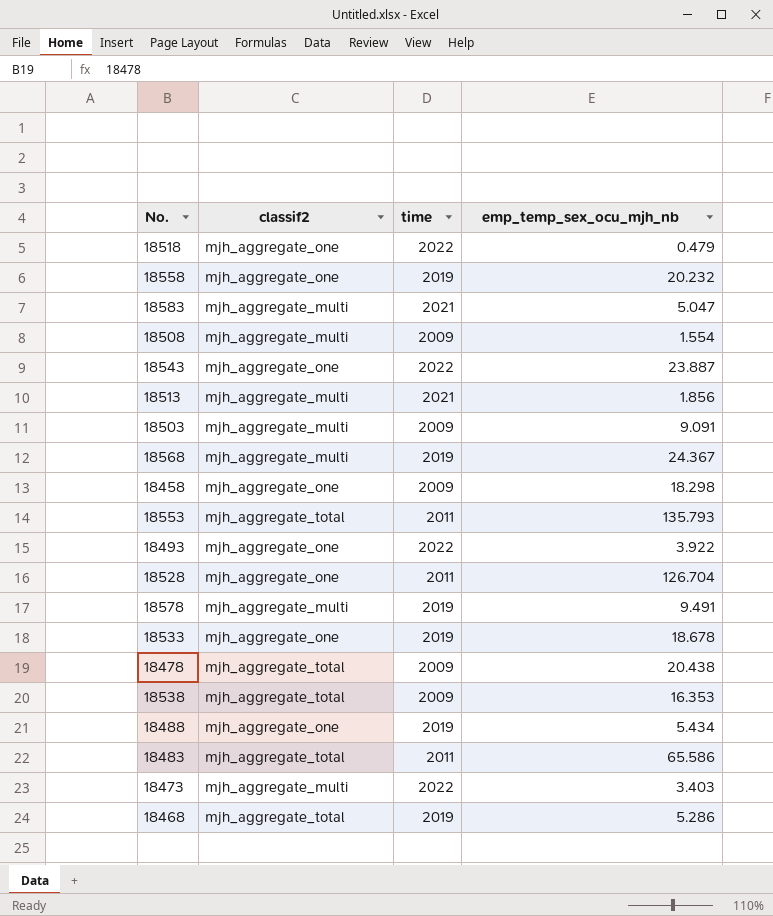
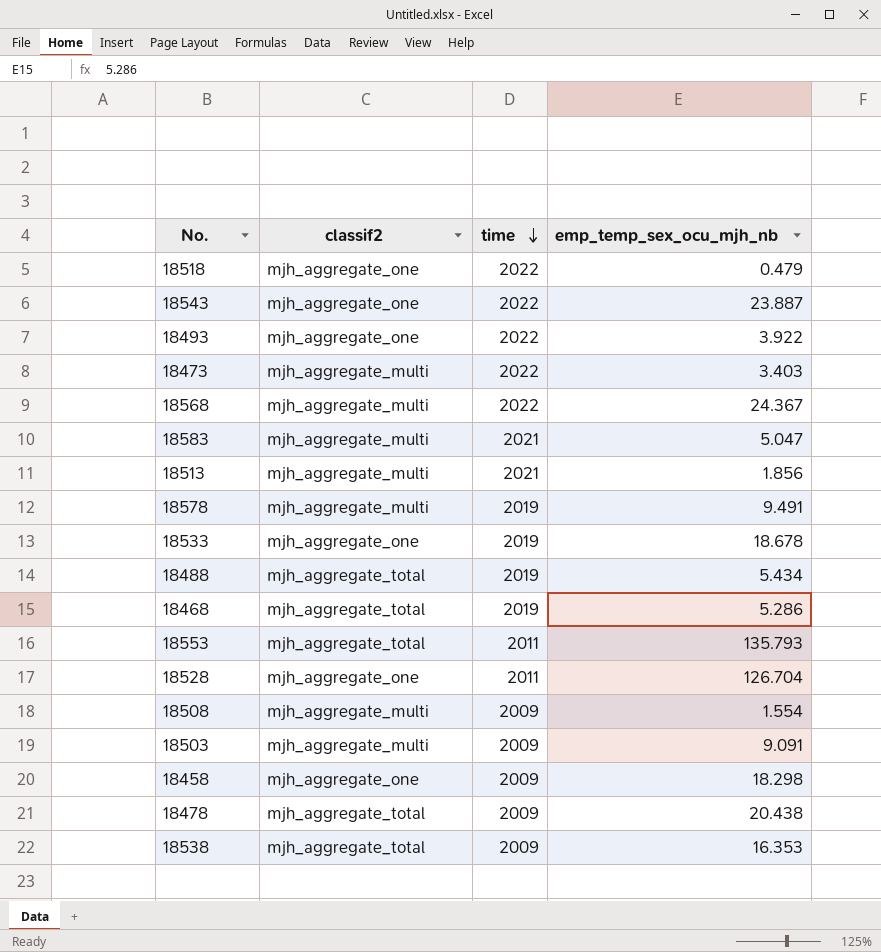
row order: none -> time descending
row 18558: mjh_aggregate_one | 2019 | 20.232 -> none
row 18483: mjh_aggregate_total | 2011 | 65.586 -> none
18568 | time: 2019 -> 2022
18488 | classif2: mjh_aggregate_one -> mjh_aggregate_total

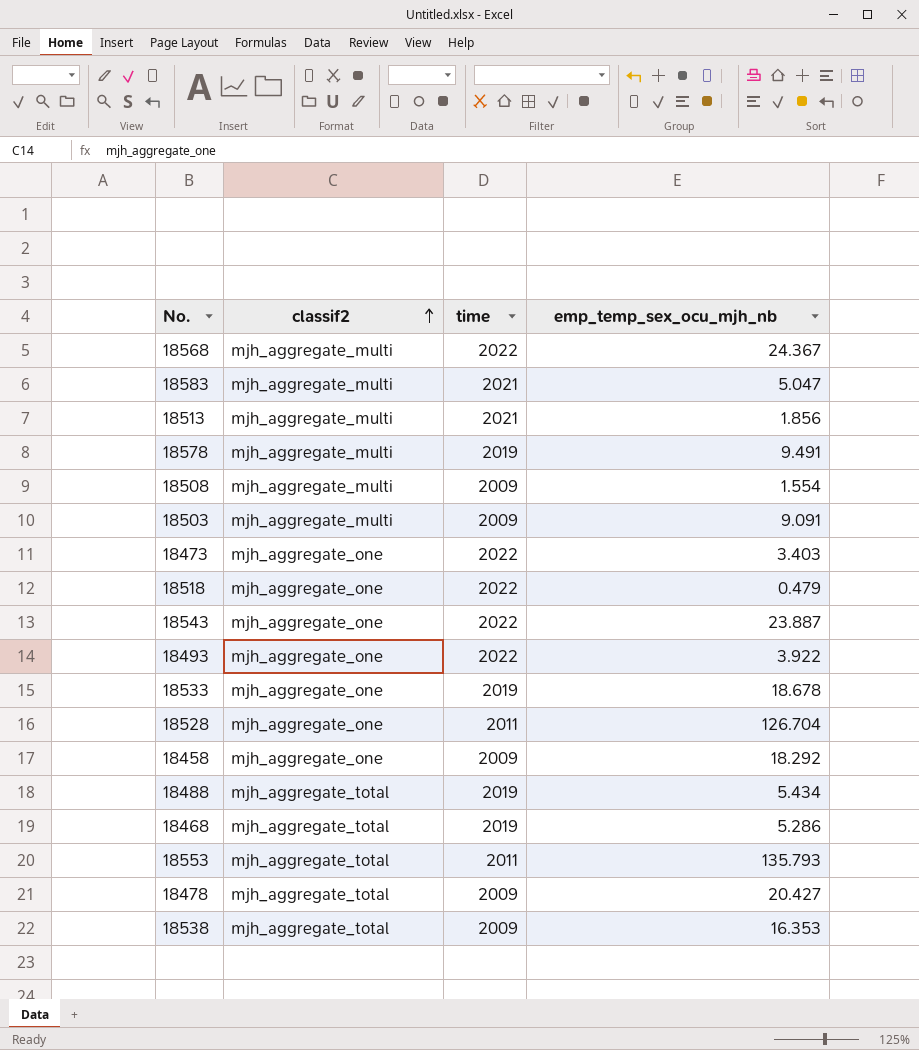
row order: time descending -> classif2 ascending
18473 | classif2: mjh_aggregate_multi -> mjh_aggregate_one
18458 | emp_temp_sex_ocu_mjh_nb: 18.298 -> 18.292
18478 | emp_temp_sex_ocu_mjh_nb: 20.438 -> 20.427

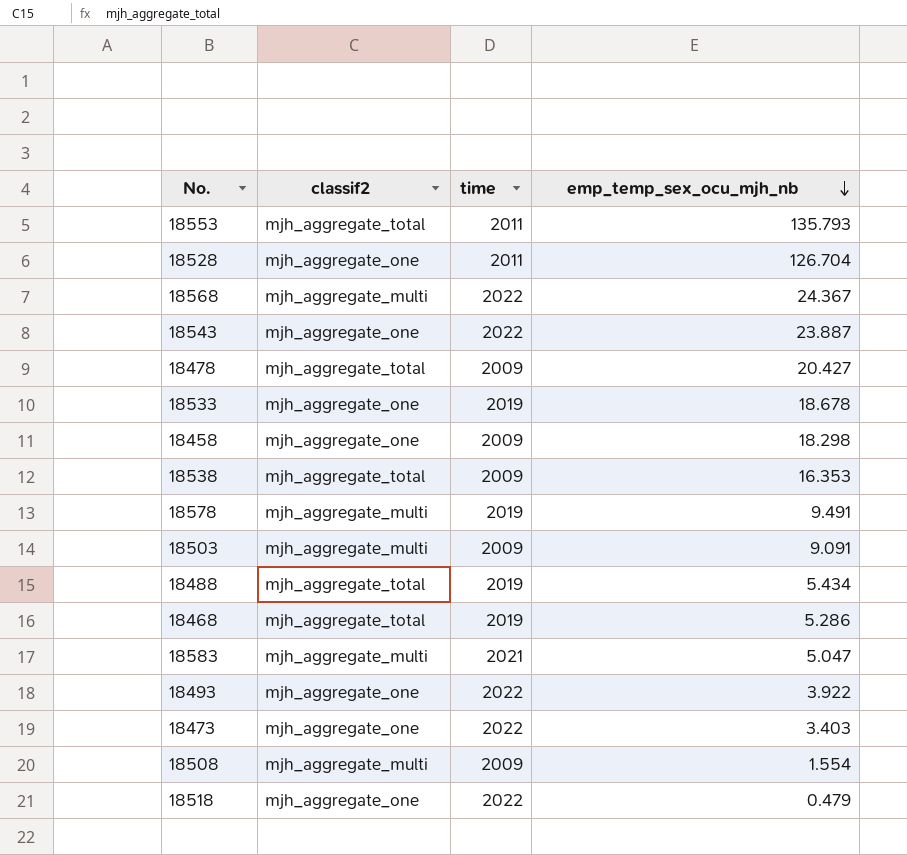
row order: classif2 ascending -> emp_temp_sex_ocu_mjh_nb descending
row 18513: mjh_aggregate_multi | 2021 | 1.856 -> none
18458 | emp_temp_sex_ocu_mjh_nb: 18.292 -> 18.298

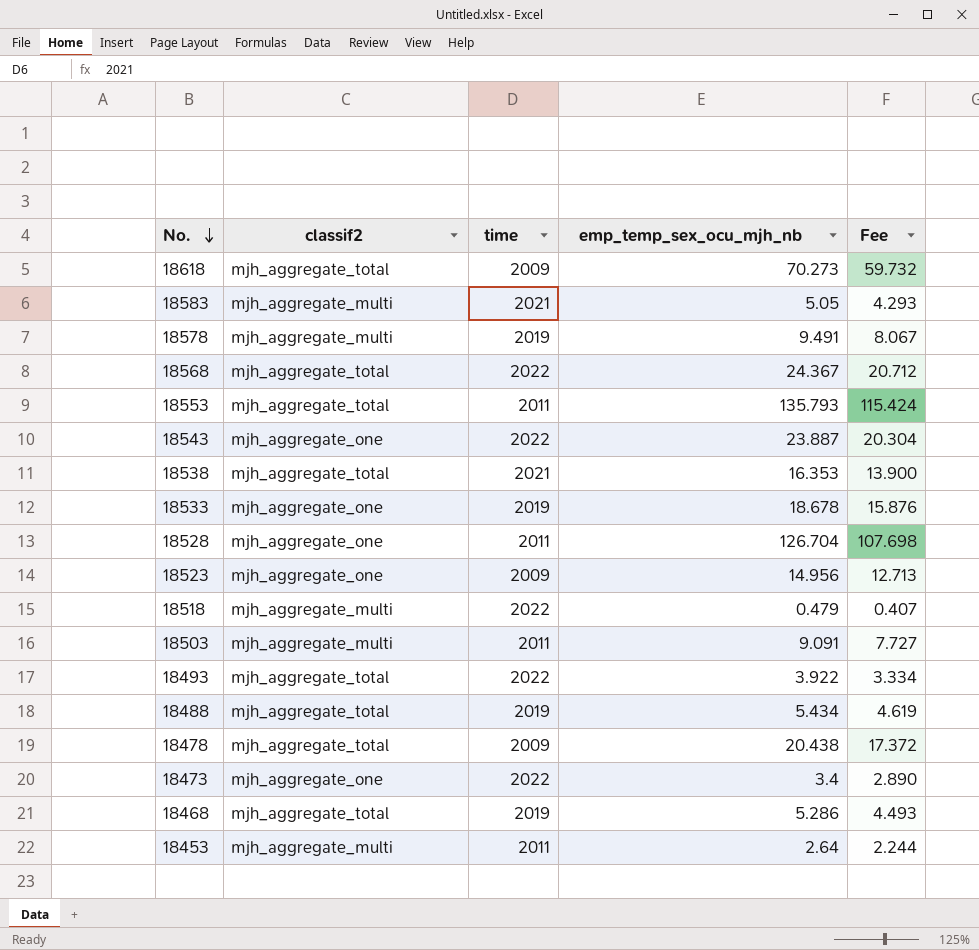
row order: emp_temp_sex_ocu_mjh_nb descending -> No. descending
column Fee | formula: none -> [emp_temp_sex_ocu_mjh_nb] * 0.85
row 18458: mjh_aggregate_one | 2009 | 18.298 -> none
row 18508: mjh_aggregate_multi | 2009 | 1.554 -> none
row 18618: none -> mjh_aggregate_total | 2009 | 70.273 | 59.732
18583 | emp_temp_sex_ocu_mjh_nb: 5.047 -> 5.05
18568 | classif2: mjh_aggregate_multi -> mjh_aggregate_total
18538 | time: 2009 -> 2021
row 18523: none -> mjh_aggregate_one | 2009 | 14.956 | 12.713
18518 | classif2: mjh_aggregate_one -> mjh_aggregate_multi
18503 | time: 2009 -> 2011
18493 | classif2: mjh_aggregate_one -> mjh_aggregate_total
18478 | emp_temp_sex_ocu_mjh_nb: 20.427 -> 20.438
18473 | emp_temp_sex_ocu_mjh_nb: 3.403 -> 3.4
row 18453: none -> mjh_aggregate_multi | 2011 | 2.64 | 2.244

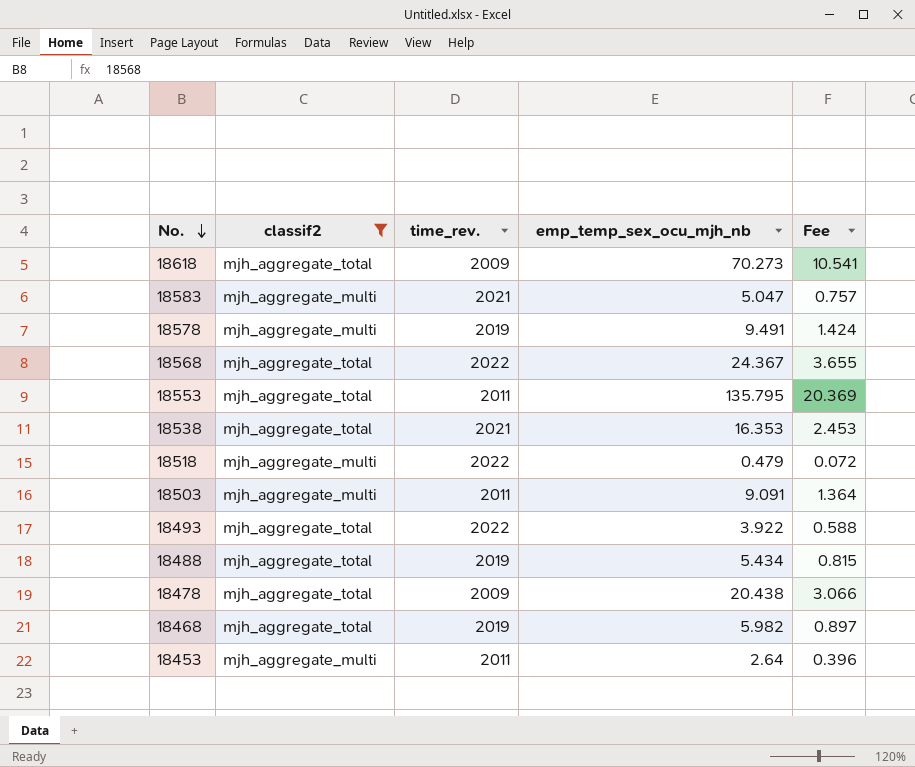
filter: none -> classif2 != mjh_aggregate_one
column name: time -> time_rev.
column Fee | formula: [emp_temp_sex_ocu_mjh_nb] * 0.85 -> [emp_temp_sex_ocu_mjh_nb] * 0.15
18583 | emp_temp_sex_ocu_mjh_nb: 5.05 -> 5.047
18553 | emp_temp_sex_ocu_mjh_nb: 135.793 -> 135.795
18468 | emp_temp_sex_ocu_mjh_nb: 5.286 -> 5.982

